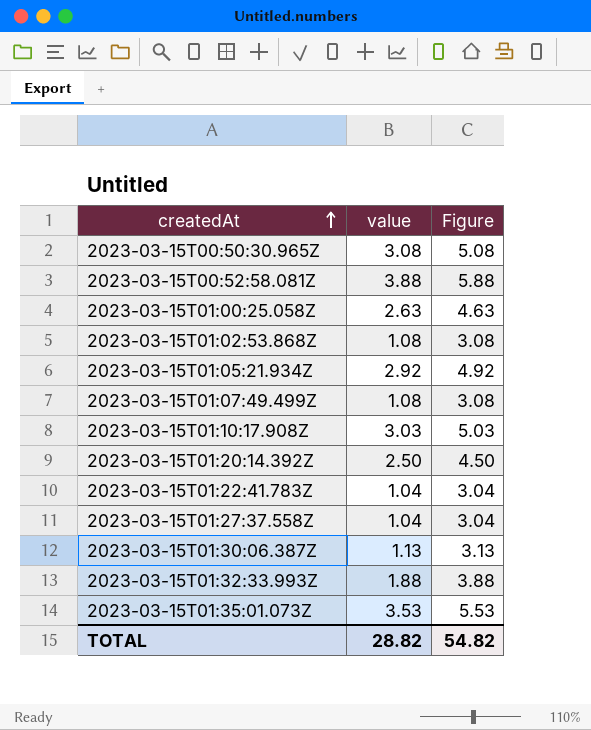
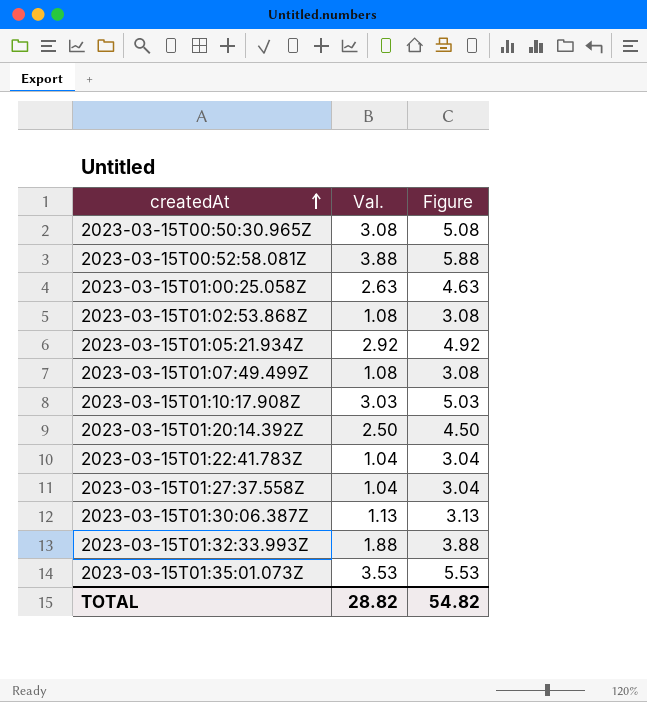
column name: value -> Val.

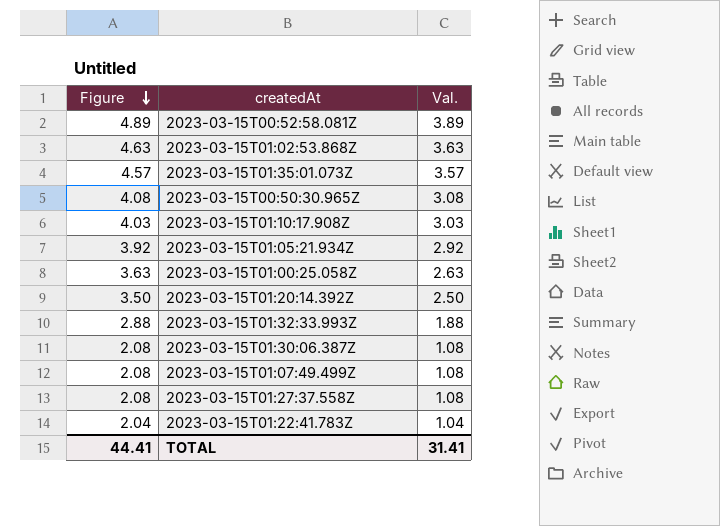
row order: createdAt ascending -> Figure descending
column Figure | formula: [Val.] + 2 -> [Val.] + 1
column Figure | position: 3 -> 1
2023-03-15T00:52:58.081Z | Val.: 3.88 -> 3.89
2023-03-15T01:02:53.868Z | Val.: 1.08 -> 3.63
2023-03-15T01:35:01.073Z | Val.: 3.53 -> 3.57
2023-03-15T01:30:06.387Z | Val.: 1.13 -> 1.08
2023-03-15T01:27:37.558Z | Val.: 1.04 -> 1.08
TOTAL | Figure: 54.82 -> 44.41
TOTAL | Val.: 28.82 -> 31.41

